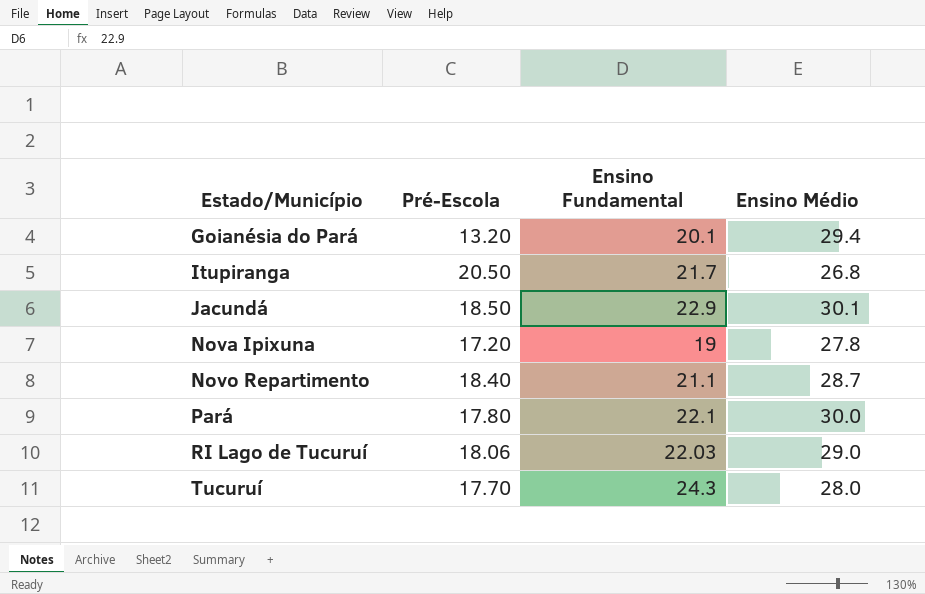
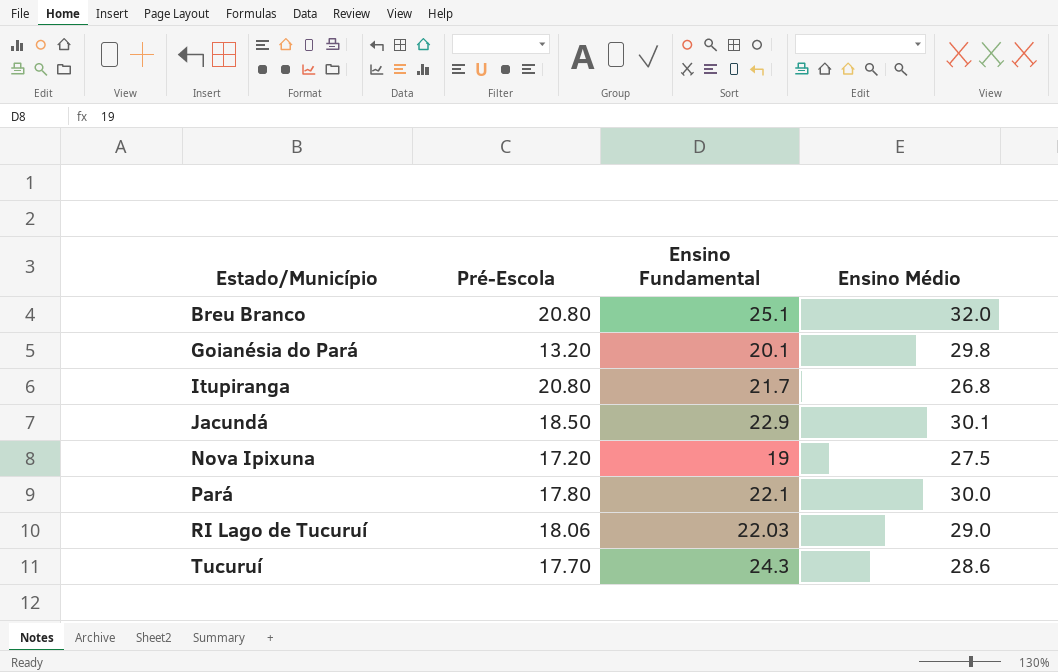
row Novo Repartimento: 18.40 | 21.1 | 28.7 -> none
row Breu Branco: none -> 20.80 | 25.1 | 32.0
Goianésia do Pará | Ensino Médio: 29.4 -> 29.8
Itupiranga | Pré-Escola: 20.50 -> 20.80
Nova Ipixuna | Ensino Médio: 27.8 -> 27.5
Tucuruí | Ensino Médio: 28.0 -> 28.6

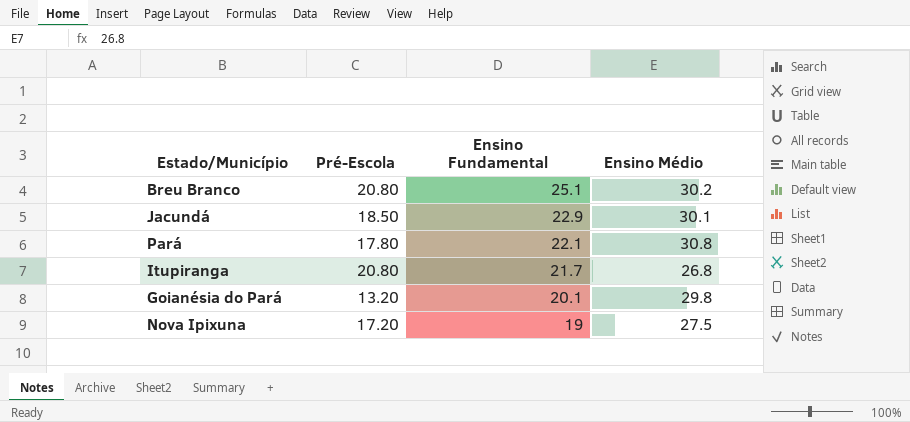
row order: Estado/Município ascending -> Ensino Fundamental descending
row RI Lago de Tucuruí: 18.06 | 22.03 | 29.0 -> none
row Tucuruí: 17.70 | 24.3 | 28.6 -> none
Breu Branco | Ensino Médio: 32.0 -> 30.2
Pará | Ensino Médio: 30.0 -> 30.8

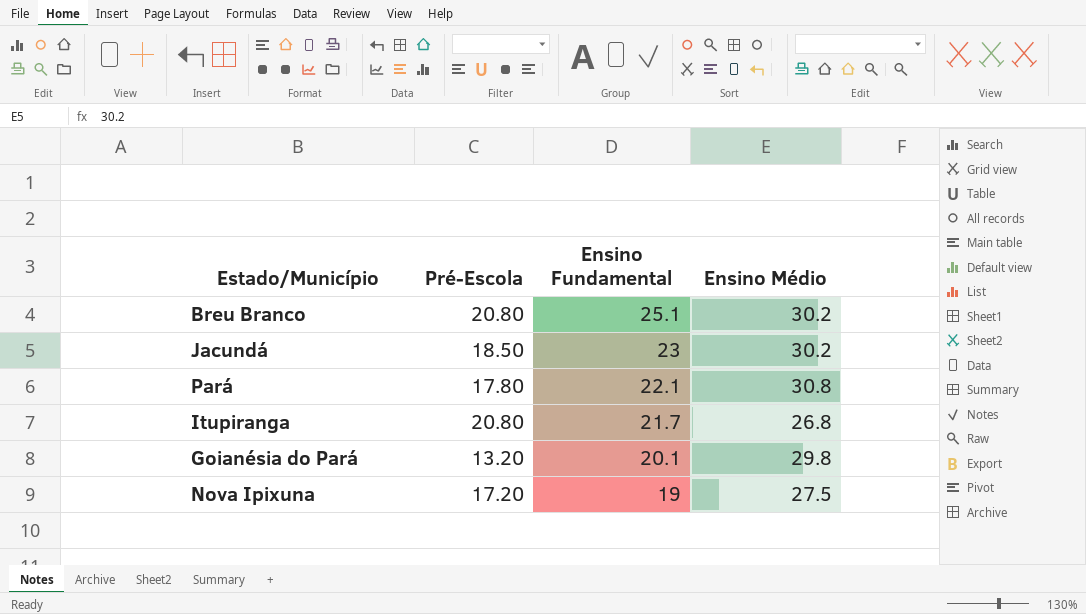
Jacundá | Ensino Fundamental: 22.9 -> 23
Jacundá | Ensino Médio: 30.1 -> 30.2

